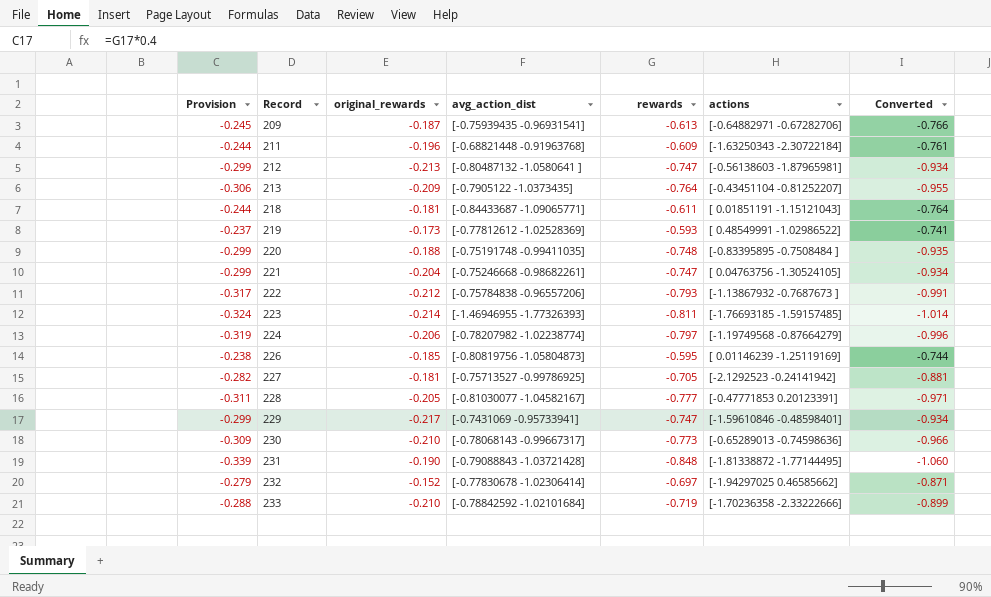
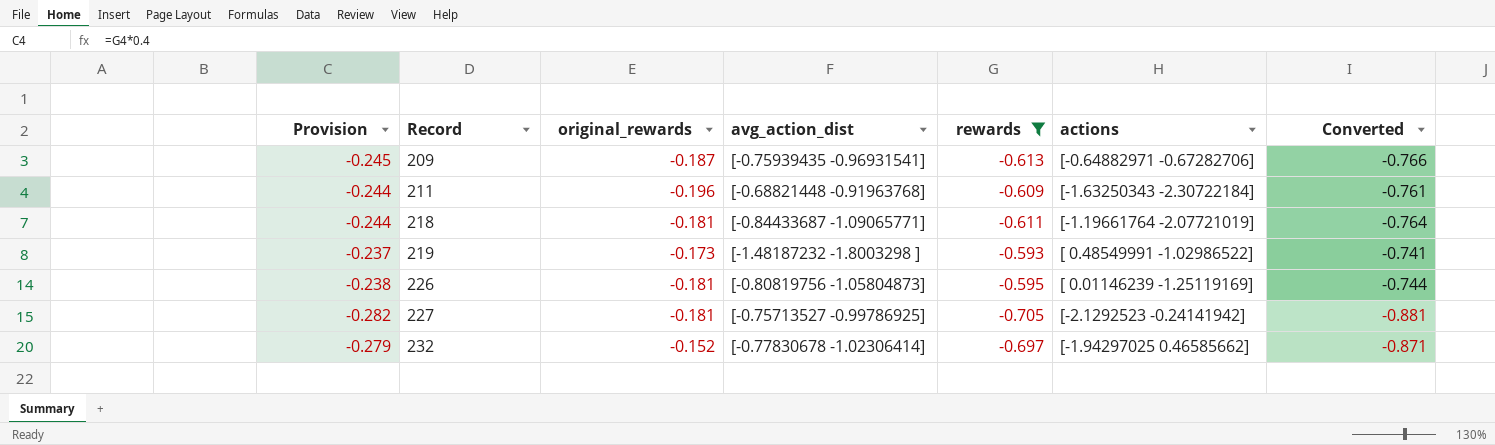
filter: none -> rewards >= -0.705
218 | actions: [ 0.01851191 -1.15121043] -> [-1.19661764 -2.07721019]
219 | avg_action_dist: [-0.77812612 -1.02528369] -> [-1.48187232 -1.8003298 ]
226 | original_rewards: -0.185 -> -0.181

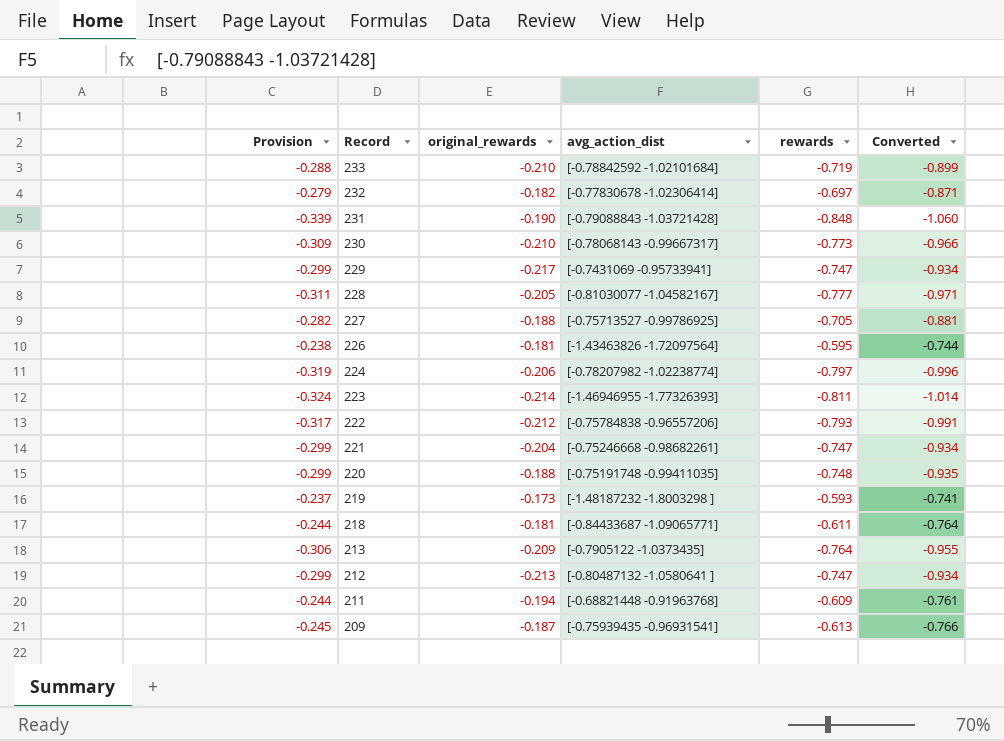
filter: rewards >= -0.705 -> none
row order: Record ascending -> Record descending
column actions | position: 6 -> none
232 | original_rewards: -0.152 -> -0.182
227 | original_rewards: -0.181 -> -0.188
226 | avg_action_dist: [-0.80819756 -1.05804873] -> [-1.43463826 -1.72097564]
211 | original_rewards: -0.196 -> -0.194

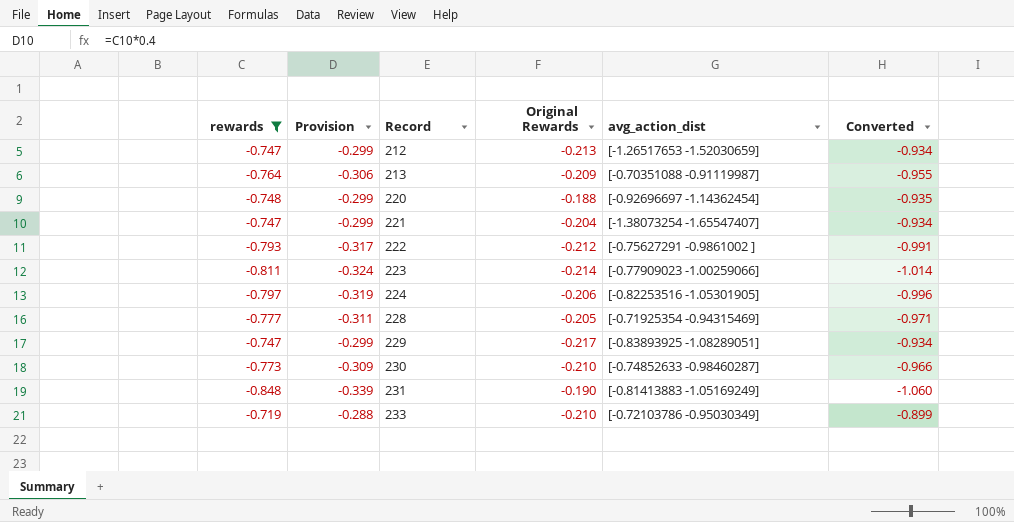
filter: none -> rewards <= -0.719
row order: Record descending -> Record ascending
column rewards | position: 5 -> 1
column name: original_rewards -> Original Rewards
212 | avg_action_dist: [-0.80487132 -1.0580641 ] -> [-1.26517653 -1.52030659]
213 | avg_action_dist: [-0.7905122 -1.0373435] -> [-0.70351088 -0.91119987]
220 | avg_action_dist: [-0.75191748 -0.99411035] -> [-0.92696697 -1.14362454]
221 | avg_action_dist: [-0.75246668 -0.98682261] -> [-1.38073254 -1.65547407]
222 | avg_action_dist: [-0.75784838 -0.96557206] -> [-0.75627291 -0.9861002 ]
223 | avg_action_dist: [-1.46946955 -1.77326393] -> [-0.77909023 -1.00259066]
224 | avg_action_dist: [-0.78207982 -1.02238774] -> [-0.82253516 -1.05301905]
228 | avg_action_dist: [-0.81030077 -1.04582167] -> [-0.71925354 -0.94315469]
229 | avg_action_dist: [-0.7431069 -0.95733941] -> [-0.83893925 -1.08289051]
230 | avg_action_dist: [-0.78068143 -0.99667317] -> [-0.74852633 -0.98460287]
231 | avg_action_dist: [-0.79088843 -1.03721428] -> [-0.81413883 -1.05169249]
233 | avg_action_dist: [-0.78842592 -1.02101684] -> [-0.72103786 -0.95030349]

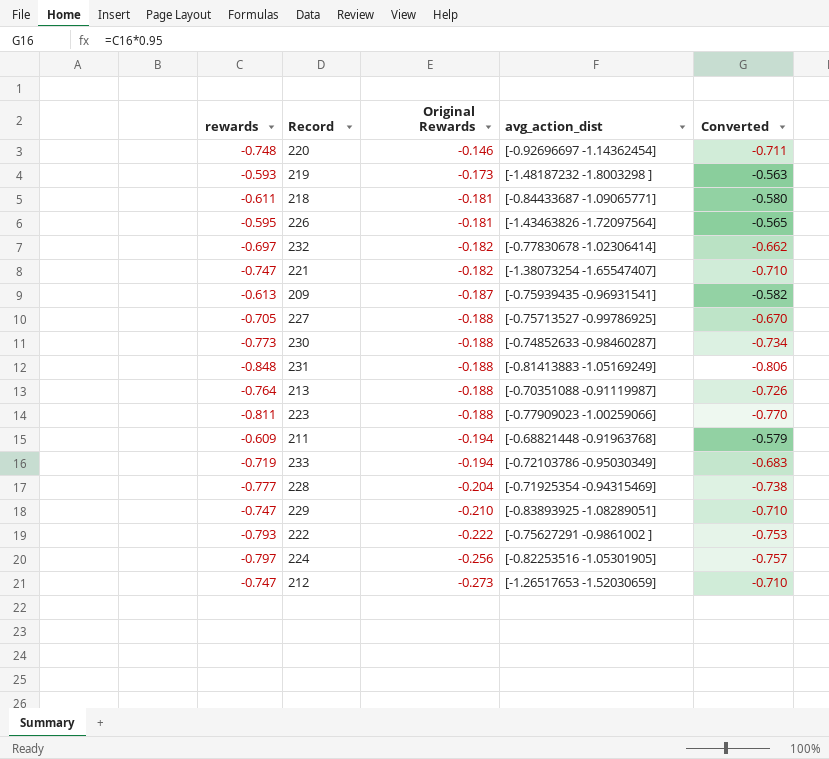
filter: rewards <= -0.719 -> none
row order: Record ascending -> Original Rewards descending
column Provision | formula: [rewards] * 0.4 -> none
column Converted | formula: [rewards] * 1.25 -> [rewards] * 0.95
220 | Original Rewards: -0.188 -> -0.146
221 | Original Rewards: -0.204 -> -0.182
230 | Original Rewards: -0.210 -> -0.188
231 | Original Rewards: -0.190 -> -0.188
213 | Original Rewards: -0.209 -> -0.188
223 | Original Rewards: -0.214 -> -0.188
233 | Original Rewards: -0.210 -> -0.194
228 | Original Rewards: -0.205 -> -0.204
229 | Original Rewards: -0.217 -> -0.210
222 | Original Rewards: -0.212 -> -0.222
224 | Original Rewards: -0.206 -> -0.256
212 | Original Rewards: -0.213 -> -0.273

